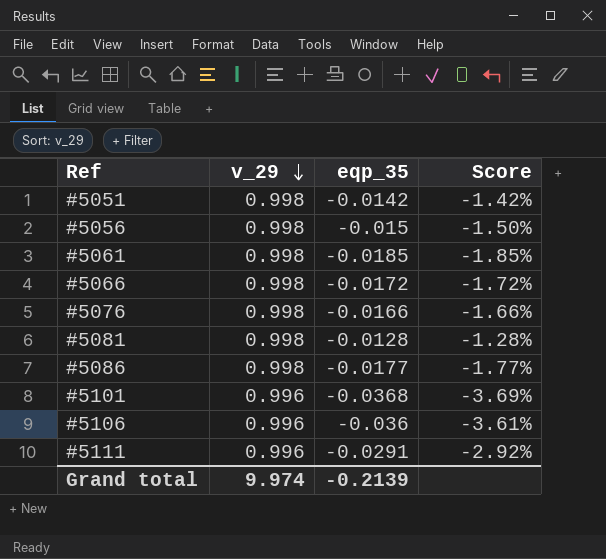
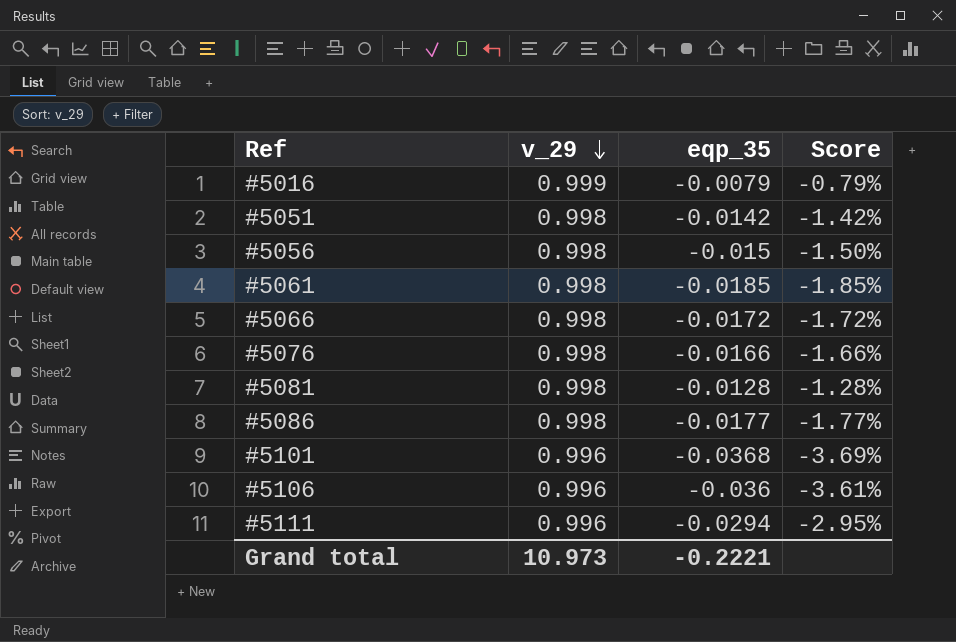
row #5016: none -> 0.999 | -0.0079 | -0.79%
#5111 | eqp_35: -0.0291 -> -0.0294
#5111 | Score: -2.92% -> -2.95%
Grand total | v_29: 9.974 -> 10.973
Grand total | eqp_35: -0.2139 -> -0.2221

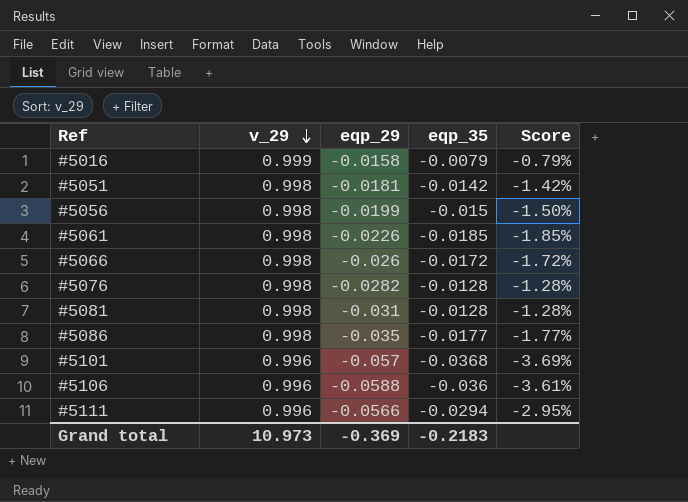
column eqp_29 | position: none -> 3
#5076 | eqp_35: -0.0166 -> -0.0128
#5076 | Score: -1.66% -> -1.28%
Grand total | eqp_35: -0.2221 -> -0.2183

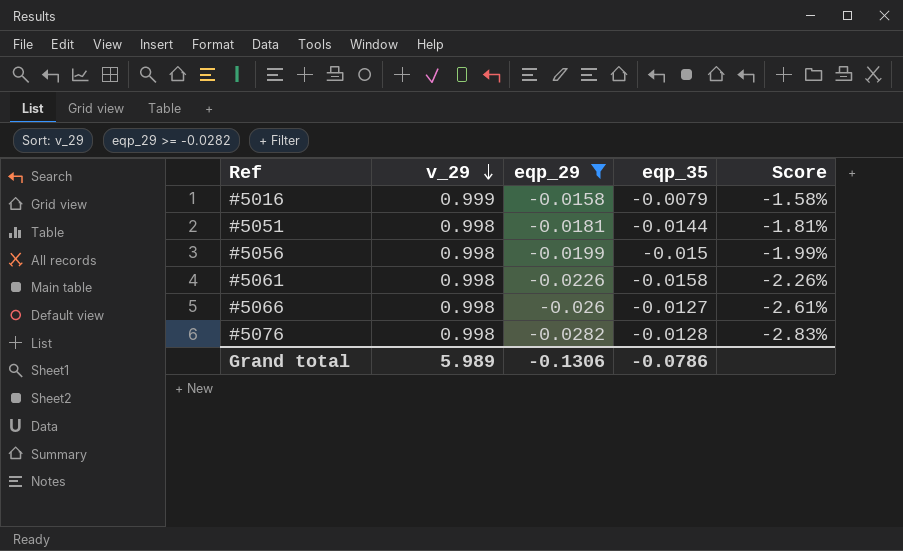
filter: none -> eqp_29 >= -0.0282
column Score | formula: [eqp_35] / [v_29] -> [eqp_29] / [v_29]
#5051 | eqp_35: -0.0142 -> -0.0144
#5061 | eqp_35: -0.0185 -> -0.0158
#5066 | eqp_35: -0.0172 -> -0.0127
Grand total | v_29: 10.973 -> 5.989
Grand total | eqp_29: -0.369 -> -0.1306
Grand total | eqp_35: -0.2183 -> -0.0786

